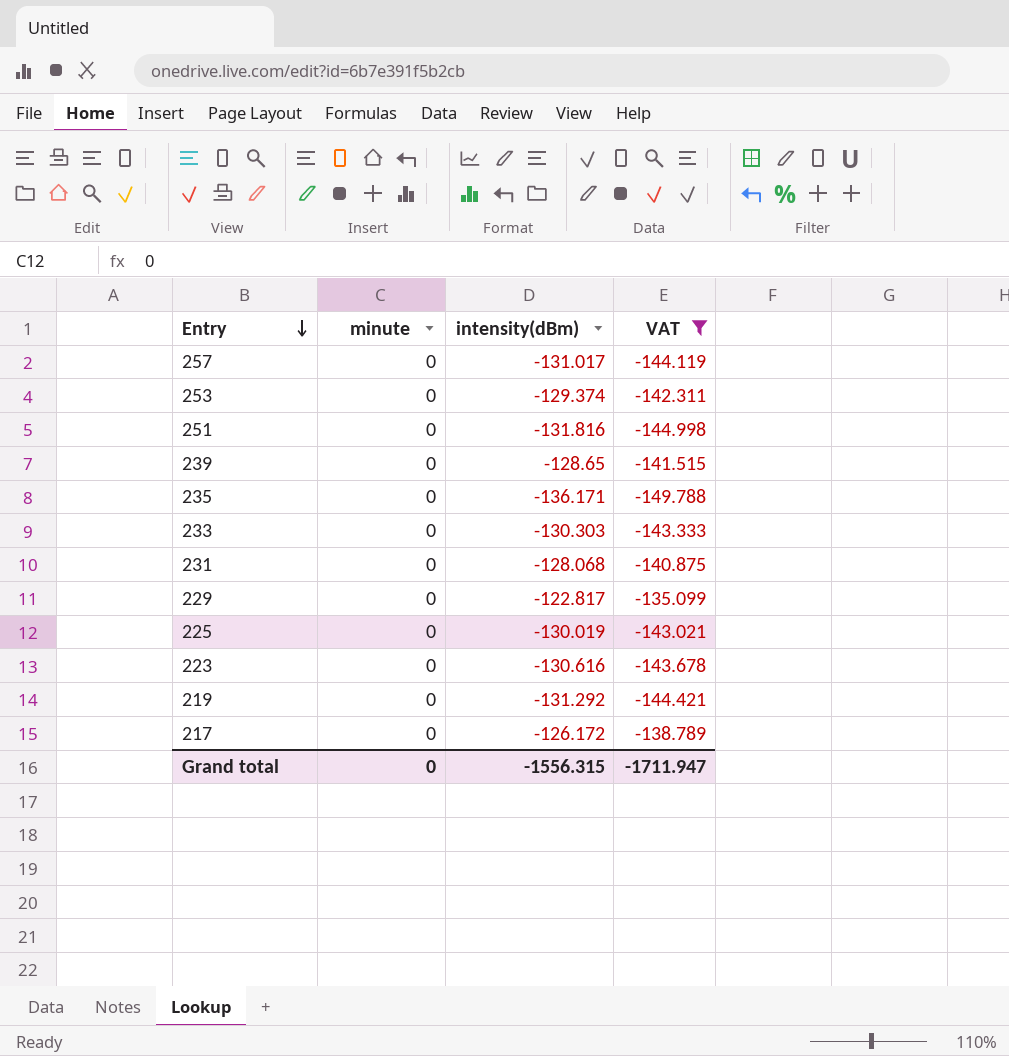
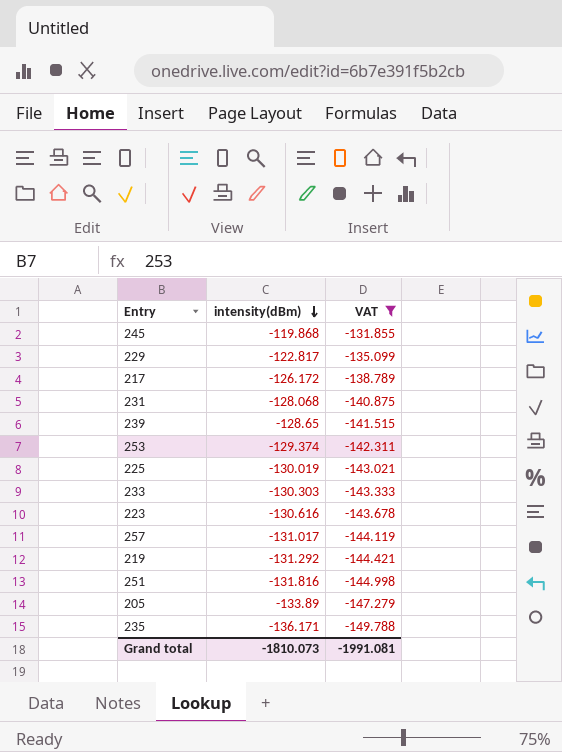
row order: Entry descending -> intensity(dBm) descending
column minute | position: 2 -> none
row 245: none -> -119.868 | -131.855
row 205: none -> -133.89 | -147.279
Grand total | intensity(dBm): -1556.315 -> -1810.073
Grand total | VAT: -1711.947 -> -1991.081

